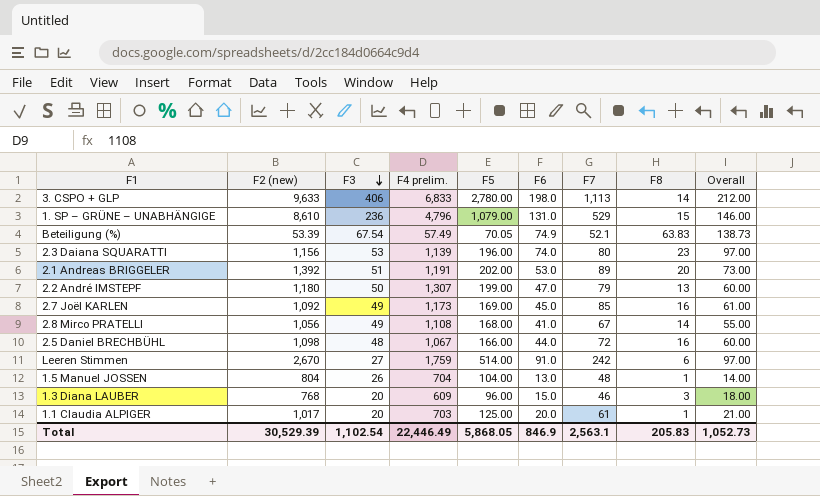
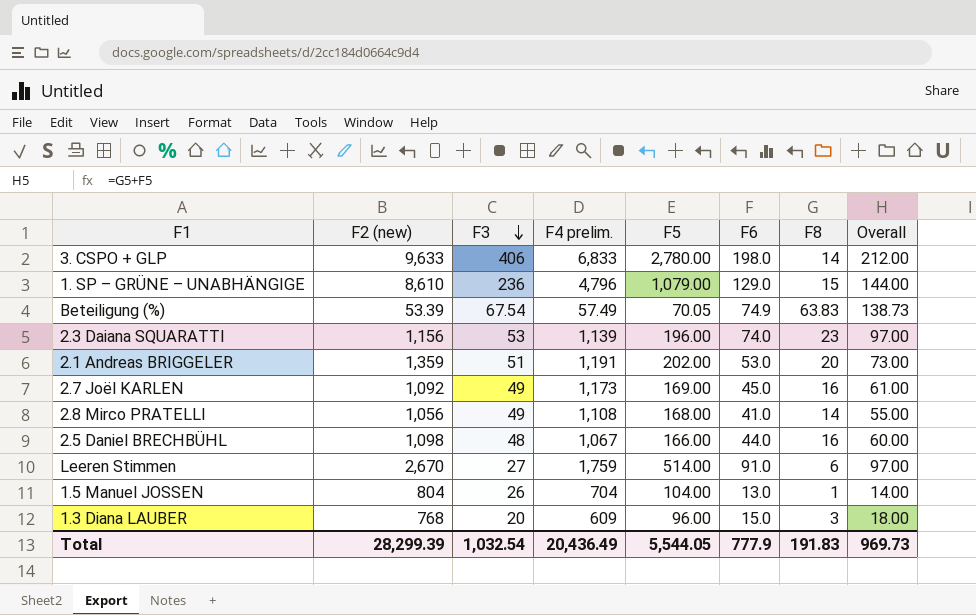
column F7 | position: 7 -> none
row 2.2 André IMSTEPF: 1,180 | 50 | 1,307 | 199.00 | 47.0 | 79 | 13 | 60.00 -> none
row 1.1 Claudia ALPIGER: 1,017 | 20 | 703 | 125.00 | 20.0 | 61 | 1 | 21.00 -> none
1. SP – GRÜNE – UNABHÄNGIGE | F6: 131.0 -> 129.0
1. SP – GRÜNE – UNABHÄNGIGE | Overall: 146.00 -> 144.00
2.1 Andreas BRIGGELER | F2 (new): 1,392 -> 1,359
Total | F2 (new): 30,529.39 -> 28,299.39
Total | F3: 1,102.54 -> 1,032.54
Total | F4 prelim.: 22,446.49 -> 20,436.49
Total | F5: 5,868.05 -> 5,544.05
Total | F6: 846.9 -> 777.9
Total | F8: 205.83 -> 191.83
Total | Overall: 1,052.73 -> 969.73

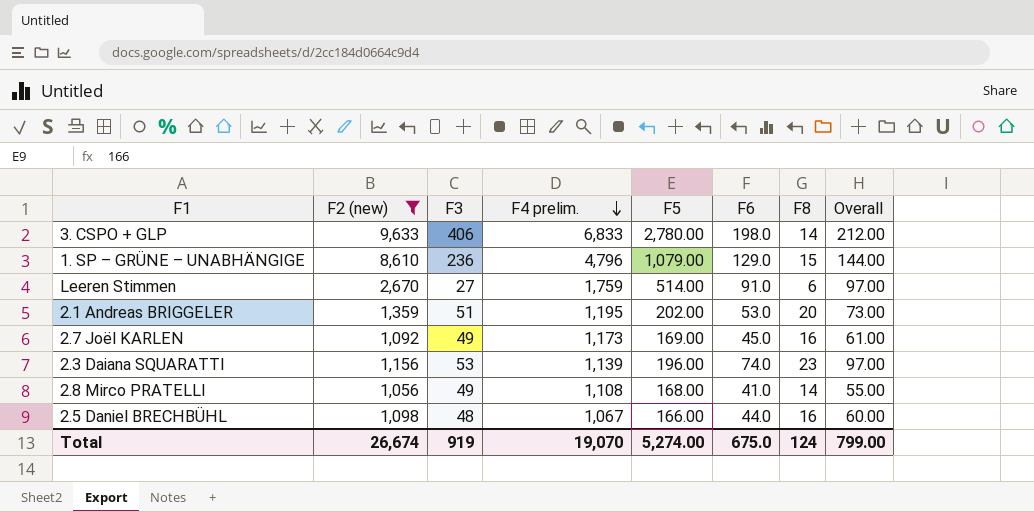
filter: none -> F2 (new) >= 1,056
row order: F3 descending -> F4 prelim. descending
2.1 Andreas BRIGGELER | F4 prelim.: 1,191 -> 1,195
Total | F2 (new): 28,299.39 -> 26,674
Total | F3: 1,032.54 -> 919
Total | F4 prelim.: 20,436.49 -> 19,070
Total | F5: 5,544.05 -> 5,274.00
Total | F6: 777.9 -> 675.0
Total | F8: 191.83 -> 124
Total | Overall: 969.73 -> 799.00

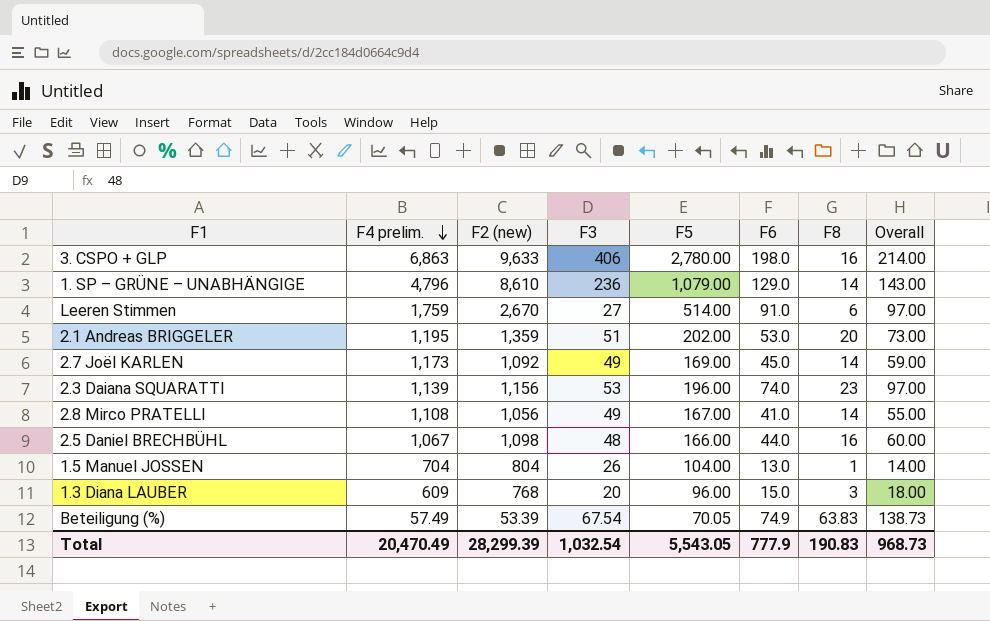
filter: F2 (new) >= 1,056 -> none
column F4 prelim. | position: 4 -> 2
3. CSPO + GLP | F4 prelim.: 6,833 -> 6,863
3. CSPO + GLP | F8: 14 -> 16
3. CSPO + GLP | Overall: 212.00 -> 214.00
1. SP – GRÜNE – UNABHÄNGIGE | F8: 15 -> 14
1. SP – GRÜNE – UNABHÄNGIGE | Overall: 144.00 -> 143.00
2.7 Joël KARLEN | F8: 16 -> 14
2.7 Joël KARLEN | Overall: 61.00 -> 59.00
2.8 Mirco PRATELLI | F5: 168.00 -> 167.00
Total | F4 prelim.: 19,070 -> 20,470.49
Total | F2 (new): 26,674 -> 28,299.39
Total | F3: 919 -> 1,032.54
Total | F5: 5,274.00 -> 5,543.05
Total | F6: 675.0 -> 777.9
Total | F8: 124 -> 190.83
Total | Overall: 799.00 -> 968.73

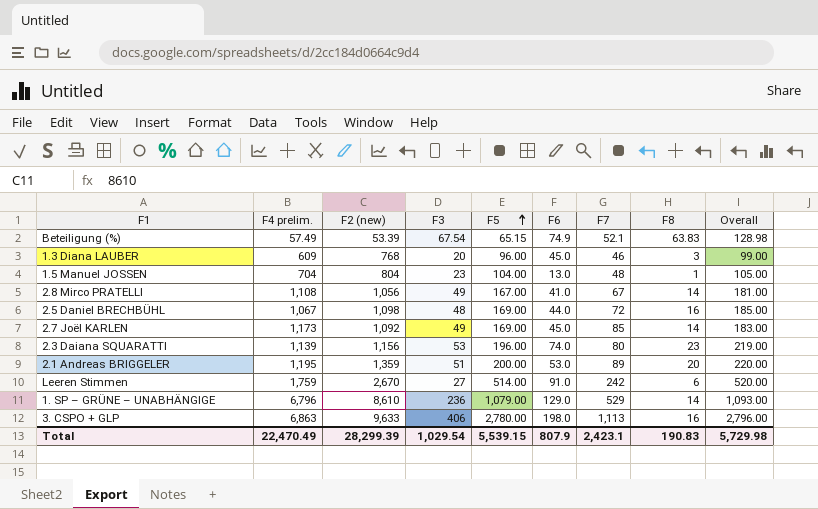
row order: F4 prelim. descending -> F5 ascending
column F7 | position: none -> 7
column Overall | formula: [F6] + [F8] -> [F5] + [F8]
Beteiligung (%) | F5: 70.05 -> 65.15
1.3 Diana LAUBER | F6: 15.0 -> 45.0
1.5 Manuel JOSSEN | F3: 26 -> 23
2.5 Daniel BRECHBÜHL | F5: 166.00 -> 169.00
2.1 Andreas BRIGGELER | F5: 202.00 -> 200.00
1. SP – GRÜNE – UNABHÄNGIGE | F4 prelim.: 4,796 -> 6,796
Total | F4 prelim.: 20,470.49 -> 22,470.49
Total | F3: 1,032.54 -> 1,029.54
Total | F5: 5,543.05 -> 5,539.15
Total | F6: 777.9 -> 807.9
Total | Overall: 968.73 -> 5,729.98

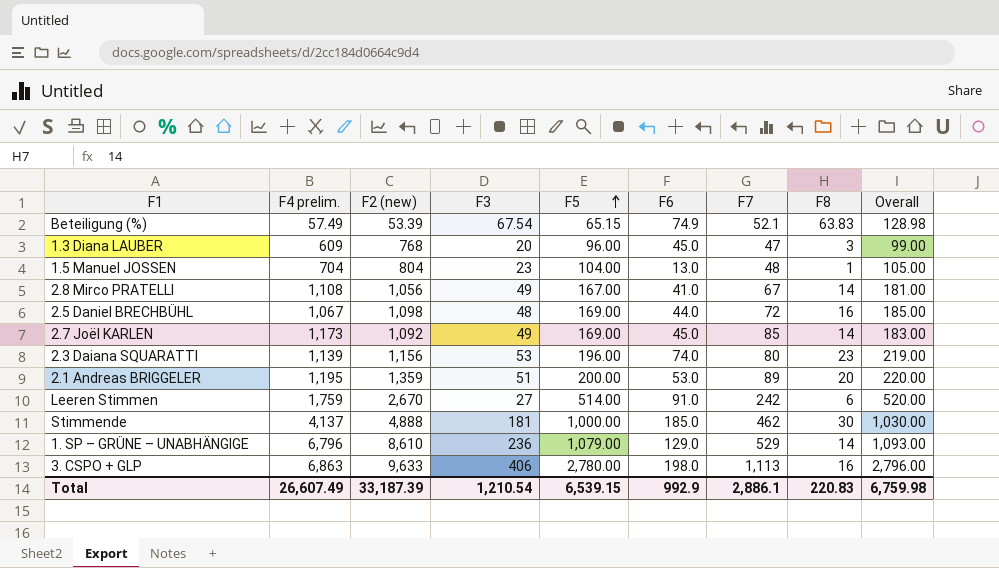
1.3 Diana LAUBER | F7: 46 -> 47
row Stimmende: none -> 4,137 | 4,888 | 181 | 1,000.00 | 185.0 | 462 | 30 | 1,030.00
Total | F4 prelim.: 22,470.49 -> 26,607.49
Total | F2 (new): 28,299.39 -> 33,187.39
Total | F3: 1,029.54 -> 1,210.54
Total | F5: 5,539.15 -> 6,539.15
Total | F6: 807.9 -> 992.9
Total | F7: 2,423.1 -> 2,886.1
Total | F8: 190.83 -> 220.83
Total | Overall: 5,729.98 -> 6,759.98

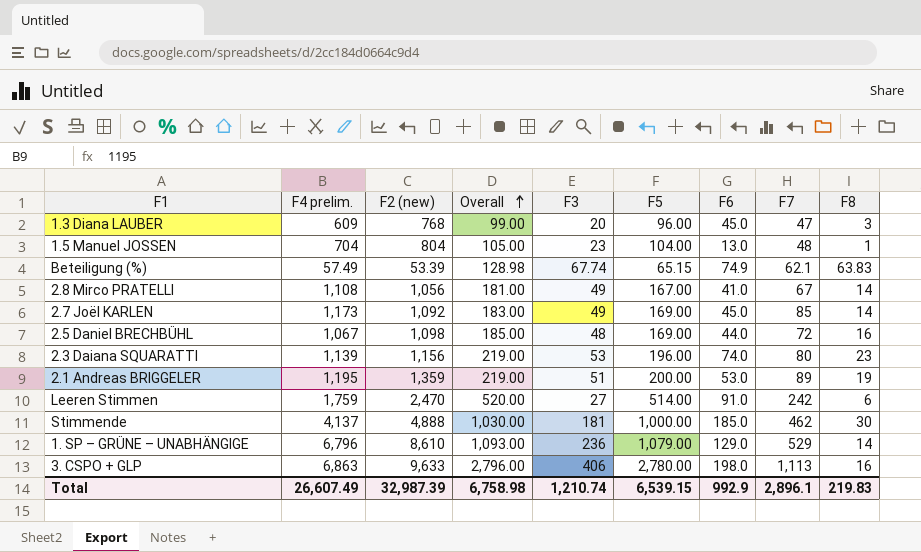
row order: F5 ascending -> Overall ascending
column Overall | position: 9 -> 4
Beteiligung (%) | F3: 67.54 -> 67.74
Beteiligung (%) | F7: 52.1 -> 62.1
2.1 Andreas BRIGGELER | Overall: 220.00 -> 219.00
2.1 Andreas BRIGGELER | F8: 20 -> 19
Leeren Stimmen | F2 (new): 2,670 -> 2,470
Total | F2 (new): 33,187.39 -> 32,987.39
Total | Overall: 6,759.98 -> 6,758.98
Total | F3: 1,210.54 -> 1,210.74
Total | F7: 2,886.1 -> 2,896.1
Total | F8: 220.83 -> 219.83

